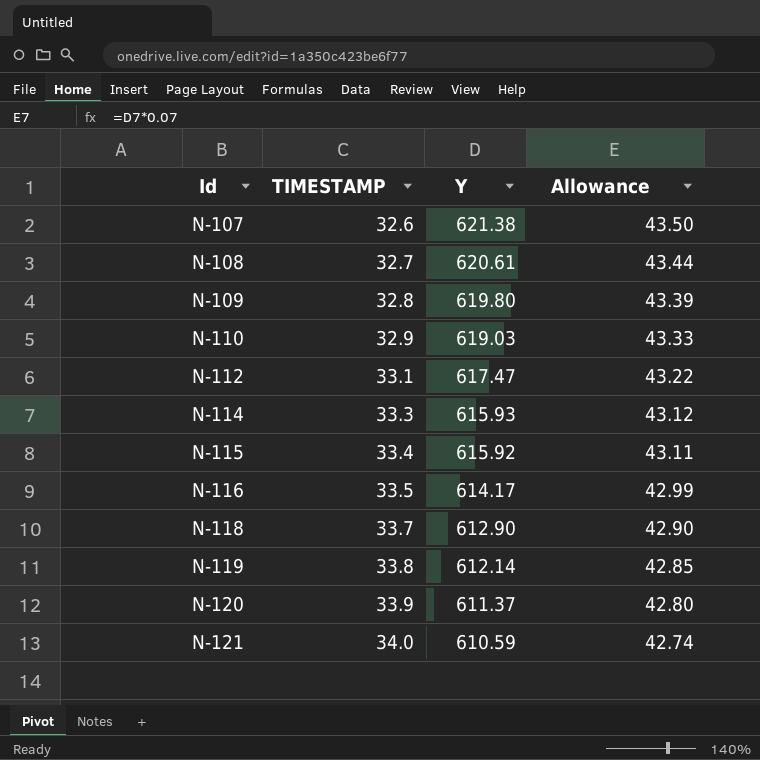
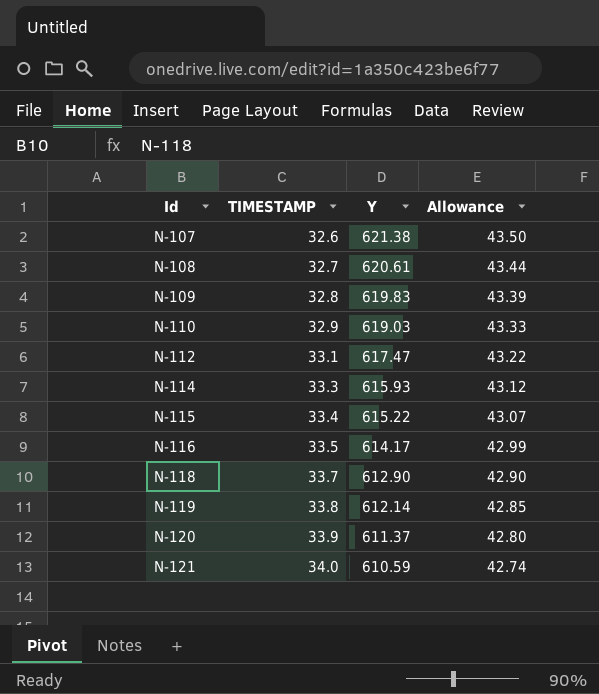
N-109 | Y: 619.80 -> 619.83
N-115 | Y: 615.92 -> 615.22
N-115 | Allowance: 43.11 -> 43.07

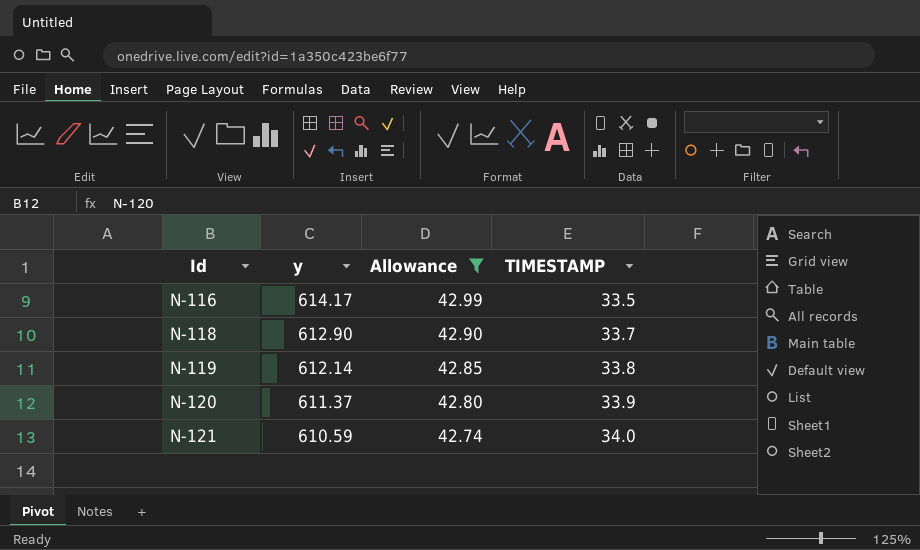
filter: none -> Allowance <= 42.99
column name: Y -> y
column TIMESTAMP | position: 2 -> 4

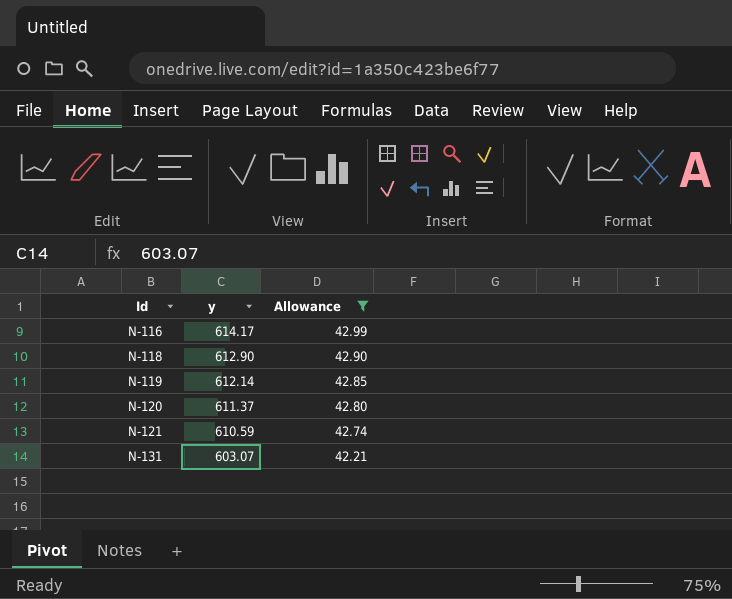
column TIMESTAMP | position: 4 -> none
row N-131: none -> 603.07 | 42.21

